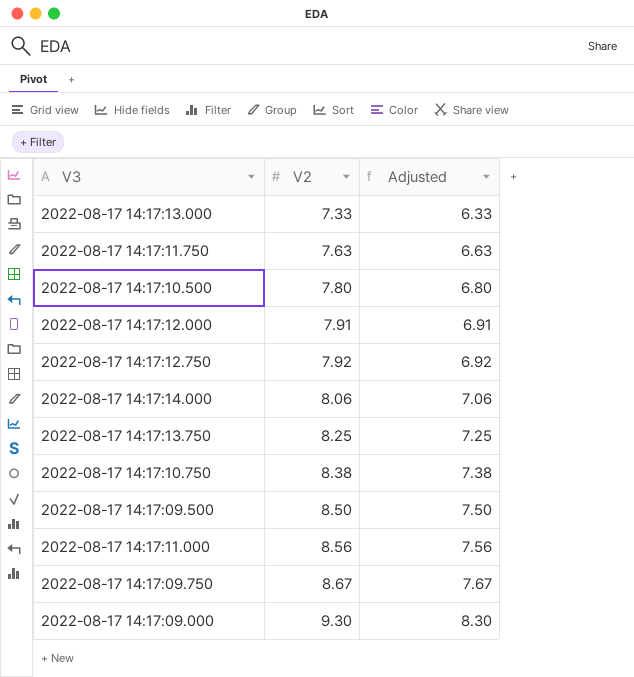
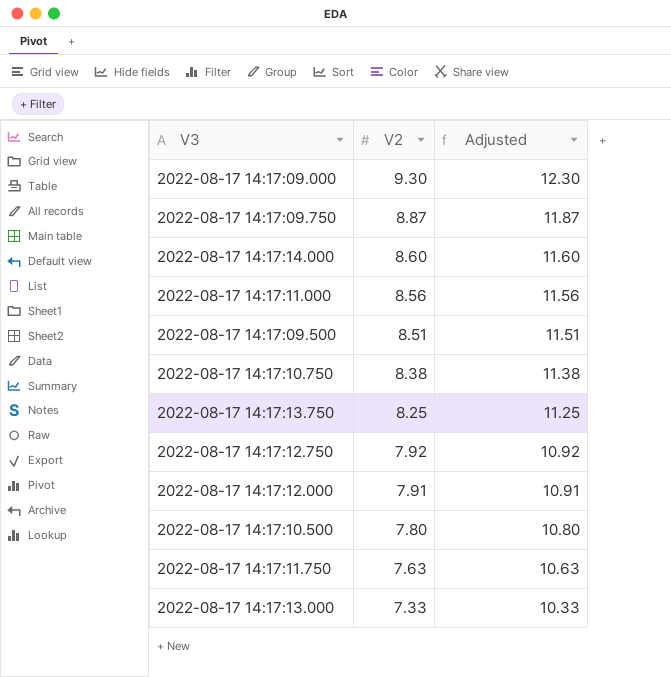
row order: V2 ascending -> V2 descending
column Adjusted | formula: [V2] - 1 -> [V2] + 3
2022-08-17 14:17:09.750 | V2: 8.67 -> 8.87
2022-08-17 14:17:14.000 | V2: 8.06 -> 8.60
2022-08-17 14:17:09.500 | V2: 8.50 -> 8.51

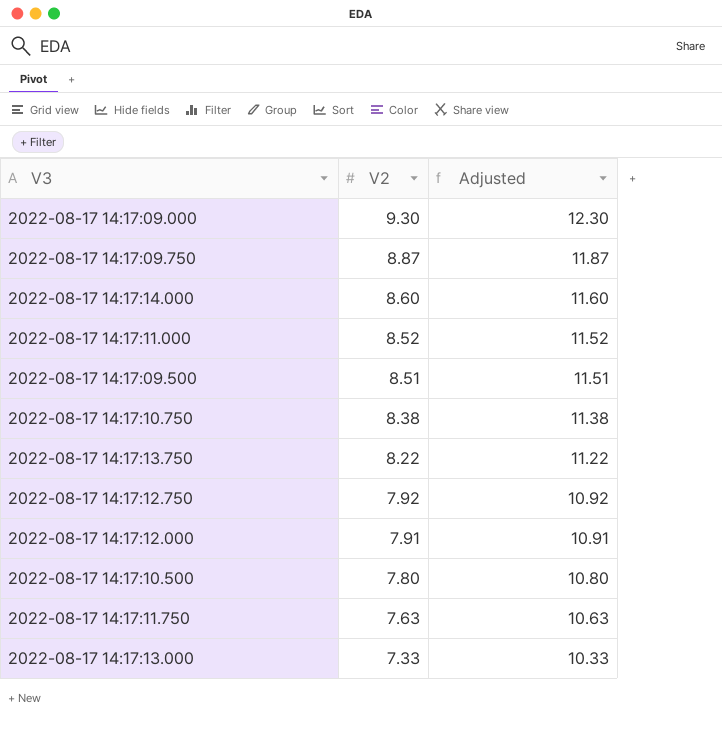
2022-08-17 14:17:11.000 | V2: 8.56 -> 8.52
2022-08-17 14:17:11.000 | Adjusted: 11.56 -> 11.52
2022-08-17 14:17:13.750 | V2: 8.25 -> 8.22
2022-08-17 14:17:13.750 | Adjusted: 11.25 -> 11.22

